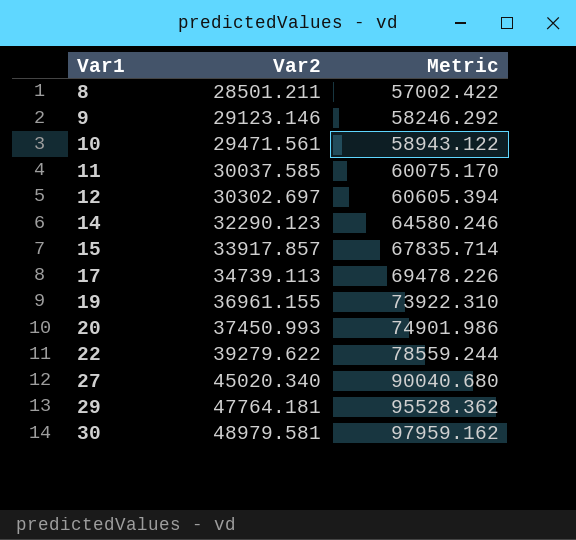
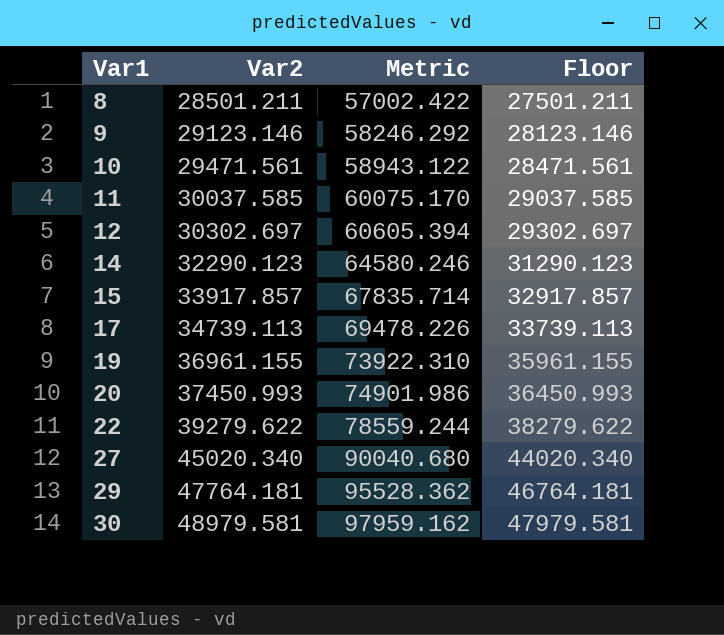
column Floor | formula: none -> [Var2] - 1000

